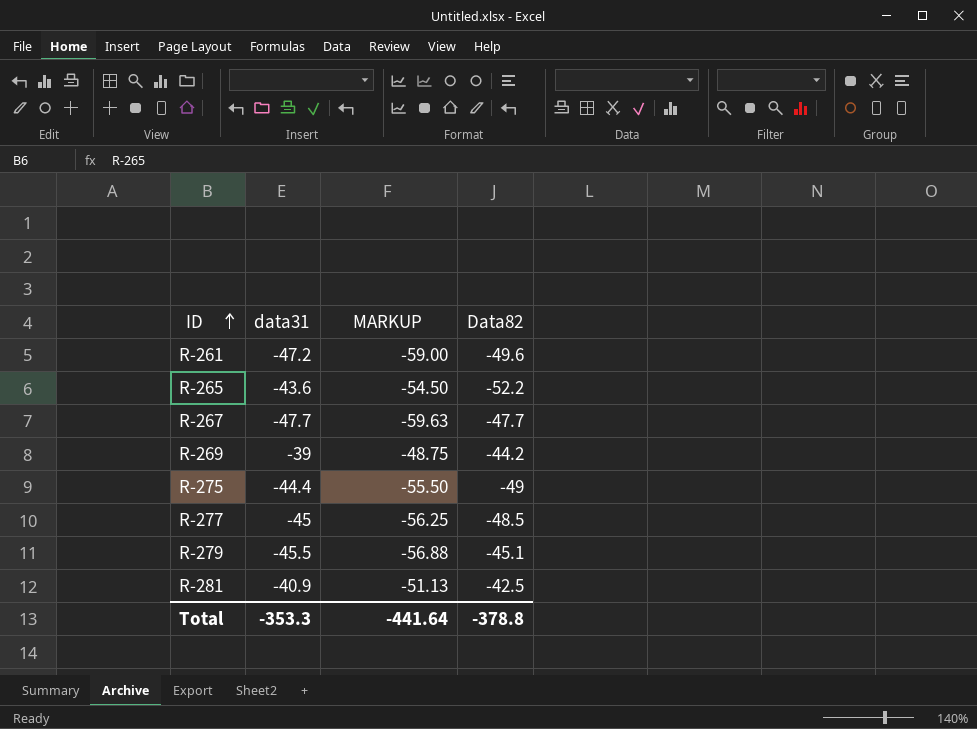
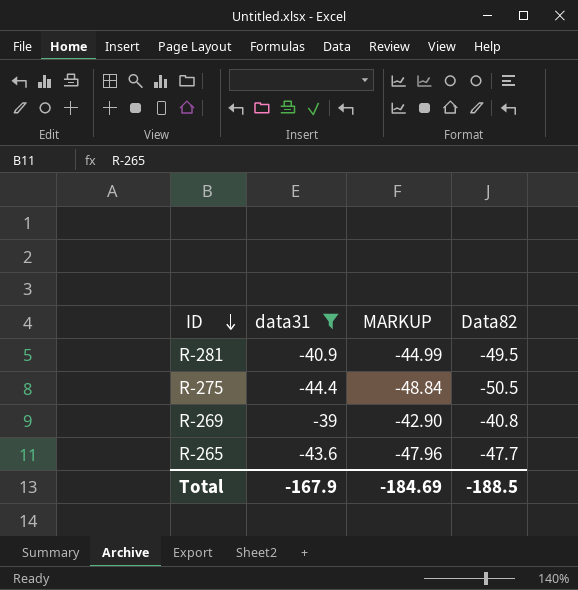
filter: none -> data31 >= -44.4
row order: ID ascending -> ID descending
column MARKUP | formula: [data31] * 1.25 -> [data31] * 1.1
R-281 | Data82: -42.5 -> -49.5
R-275 | Data82: -49 -> -50.5
R-269 | Data82: -44.2 -> -40.8
R-265 | Data82: -52.2 -> -47.7
Total | data31: -353.3 -> -167.9
Total | MARKUP: -441.64 -> -184.69
Total | Data82: -378.8 -> -188.5

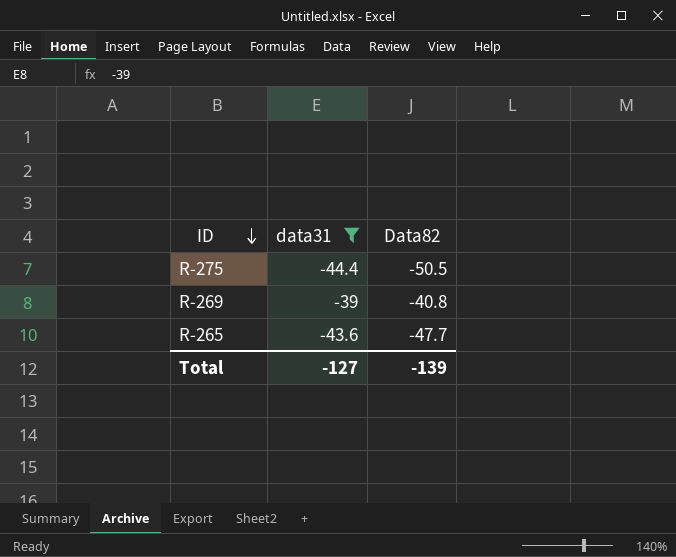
column MARKUP | formula: [data31] * 1.1 -> none
row R-281: -40.9 | -44.99 | -49.5 -> none
Total | data31: -167.9 -> -127
Total | Data82: -188.5 -> -139

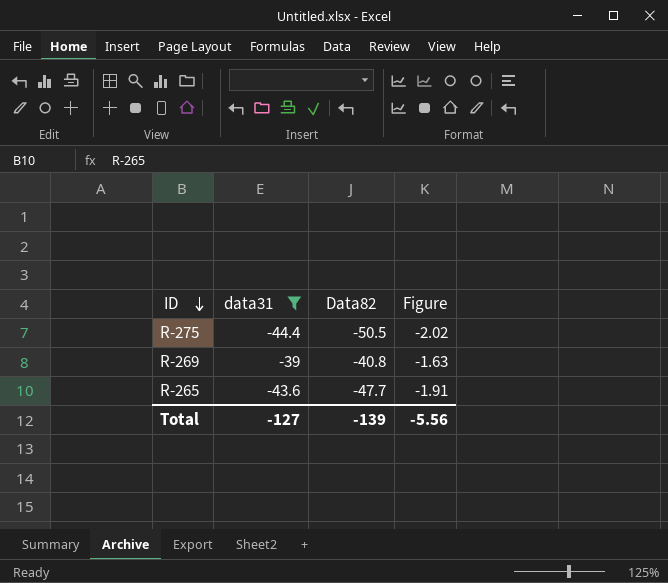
column Figure | formula: none -> [Data82] * 0.04

